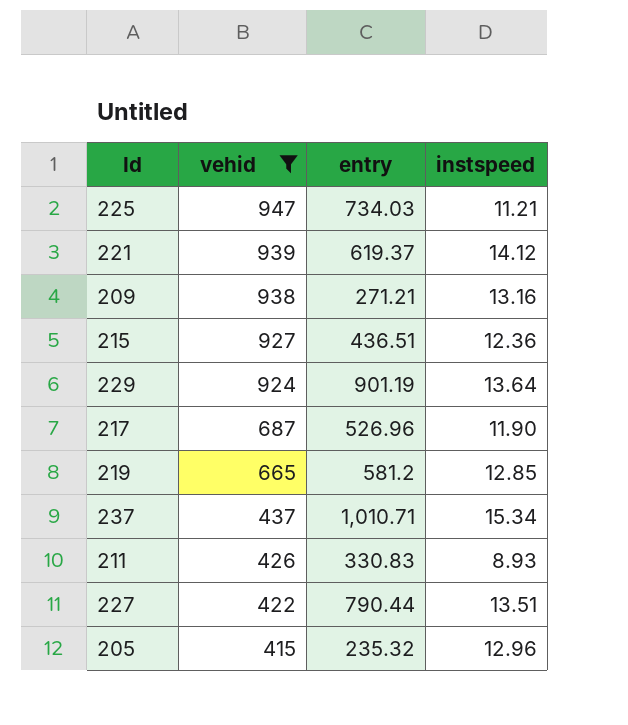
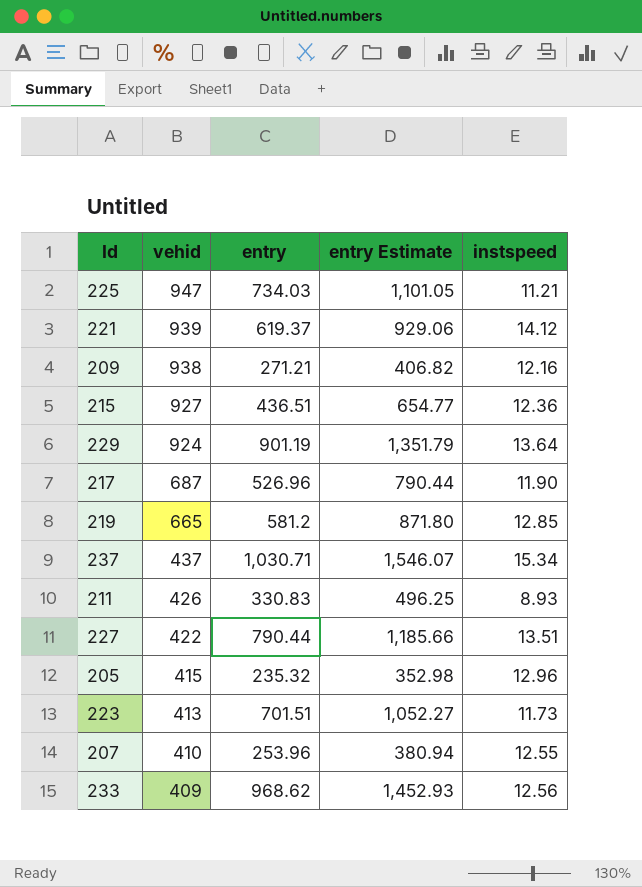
filter: vehid >= 415 -> none
column entry Estimate | formula: none -> [entry] * 1.5
209 | instspeed: 13.16 -> 12.16
237 | entry: 1,010.71 -> 1,030.71

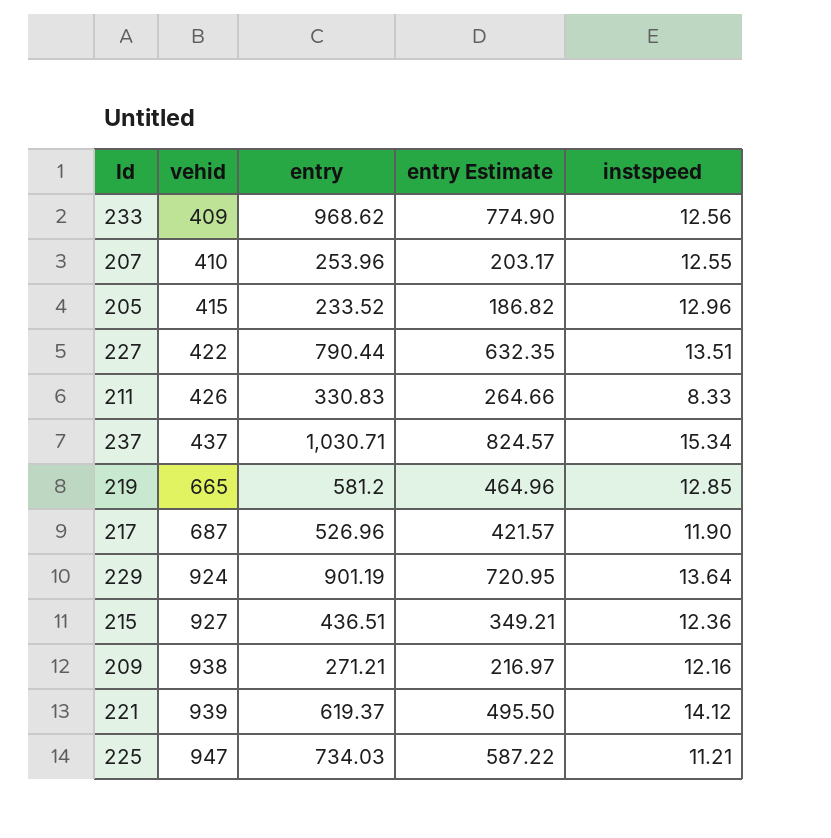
row order: vehid descending -> vehid ascending
column entry Estimate | formula: [entry] * 1.5 -> [entry] * 0.8
row 223: 413 | 701.51 | 1,052.27 | 11.73 -> none
205 | entry: 235.32 -> 233.52
211 | instspeed: 8.93 -> 8.33

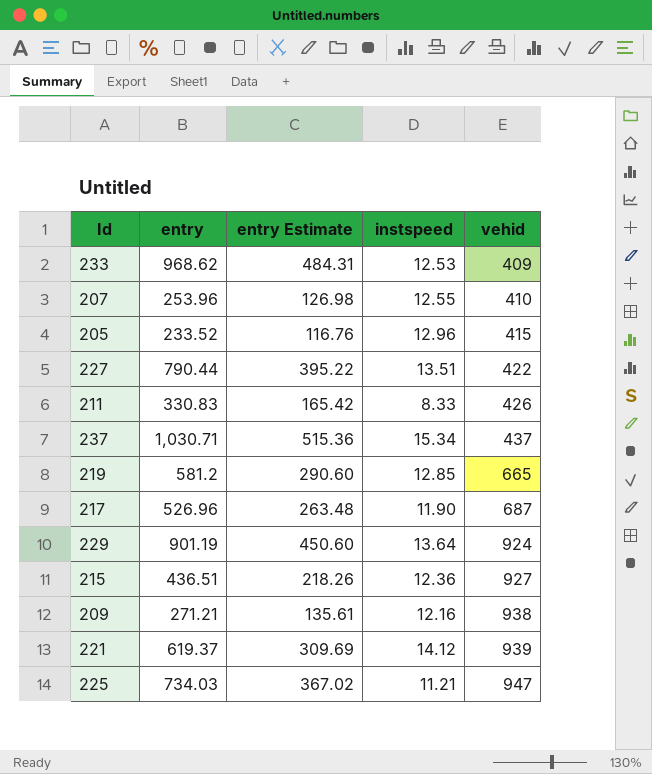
column entry Estimate | formula: [entry] * 0.8 -> [entry] * 0.5
column vehid | position: 2 -> 5
233 | instspeed: 12.56 -> 12.53

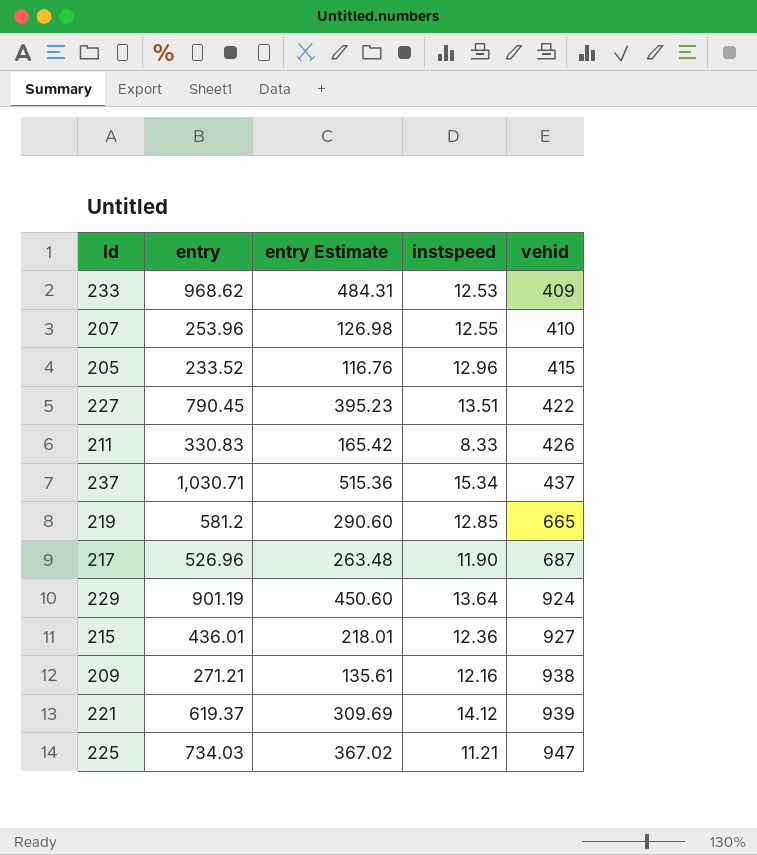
227 | entry: 790.44 -> 790.45
227 | entry Estimate: 395.22 -> 395.23
215 | entry: 436.51 -> 436.01
215 | entry Estimate: 218.26 -> 218.01

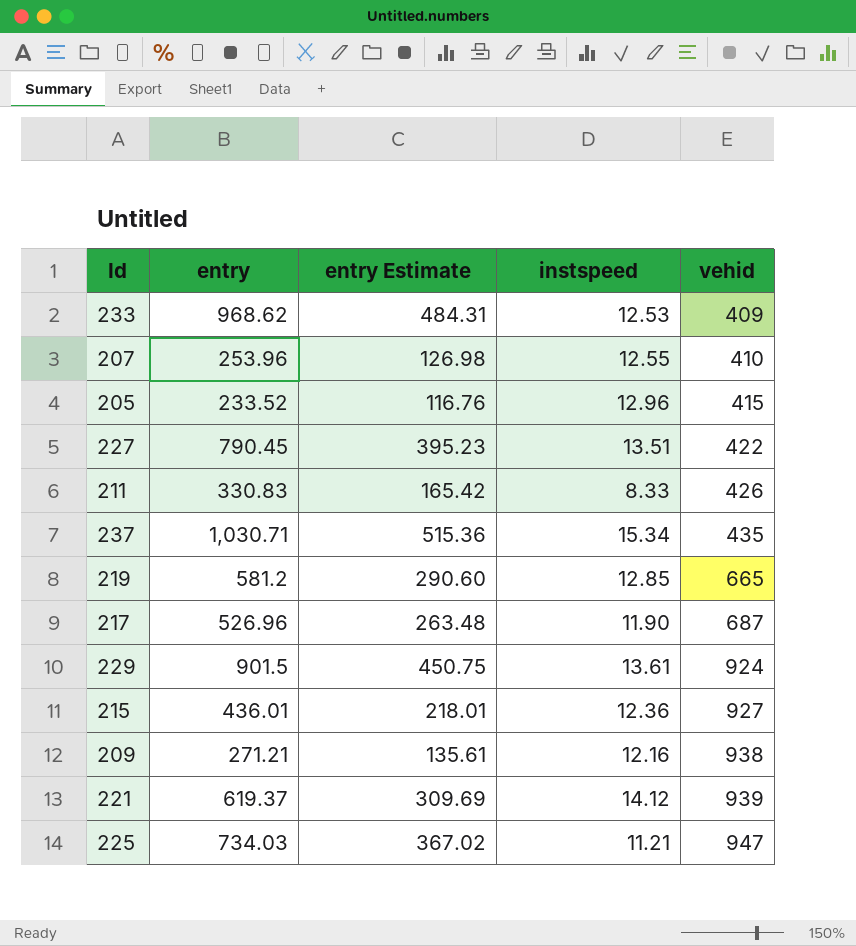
237 | vehid: 437 -> 435
229 | entry: 901.19 -> 901.5
229 | entry Estimate: 450.60 -> 450.75
229 | instspeed: 13.64 -> 13.61

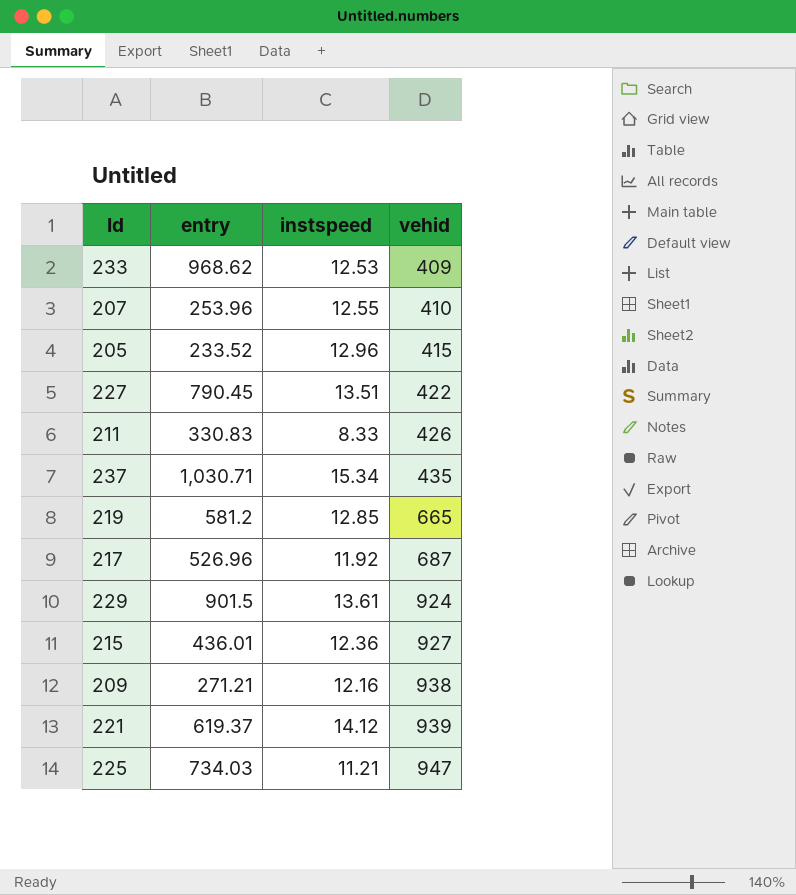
column entry Estimate | formula: [entry] * 0.5 -> none
217 | instspeed: 11.90 -> 11.92

